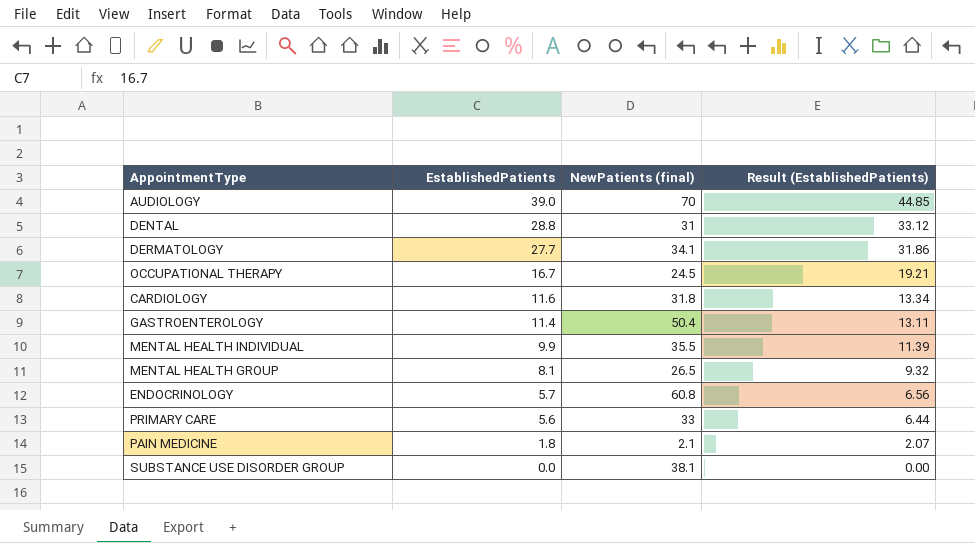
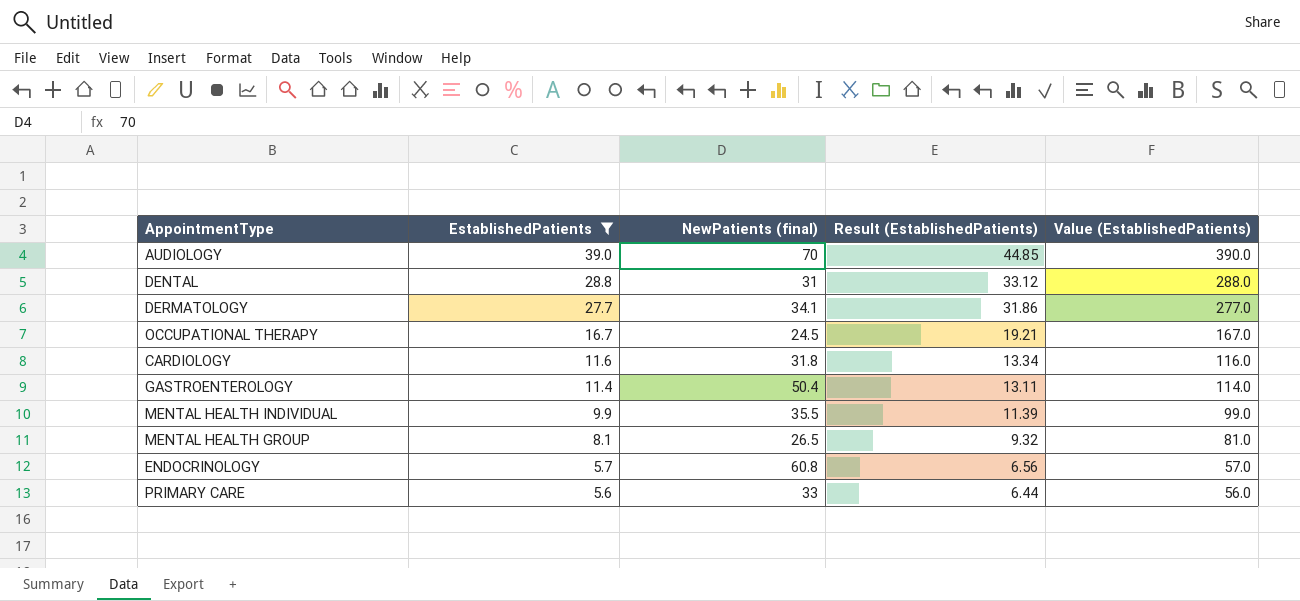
filter: none -> EstablishedPatients >= 5.6
column Value (EstablishedPatients) | formula: none -> [EstablishedPatients] * 10

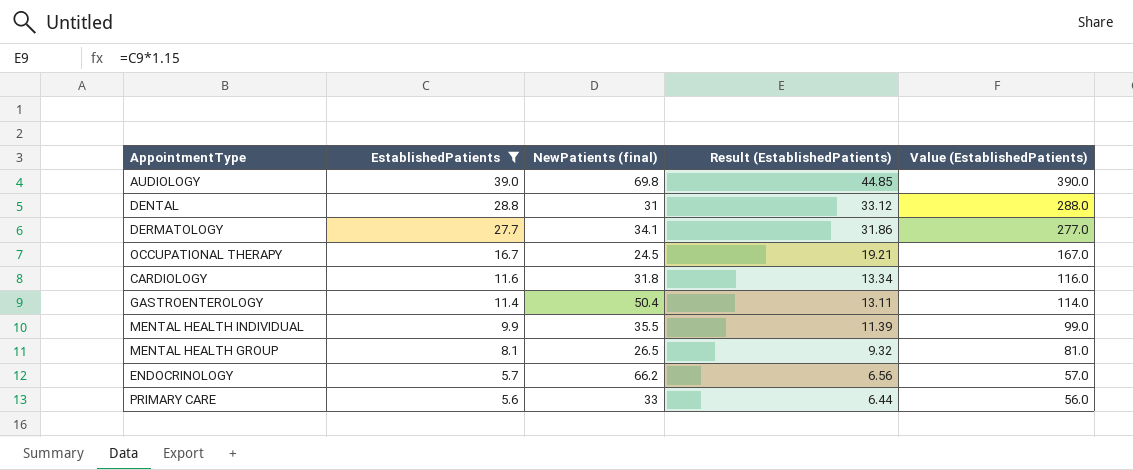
AUDIOLOGY | NewPatients (final): 70 -> 69.8
ENDOCRINOLOGY | NewPatients (final): 60.8 -> 66.2

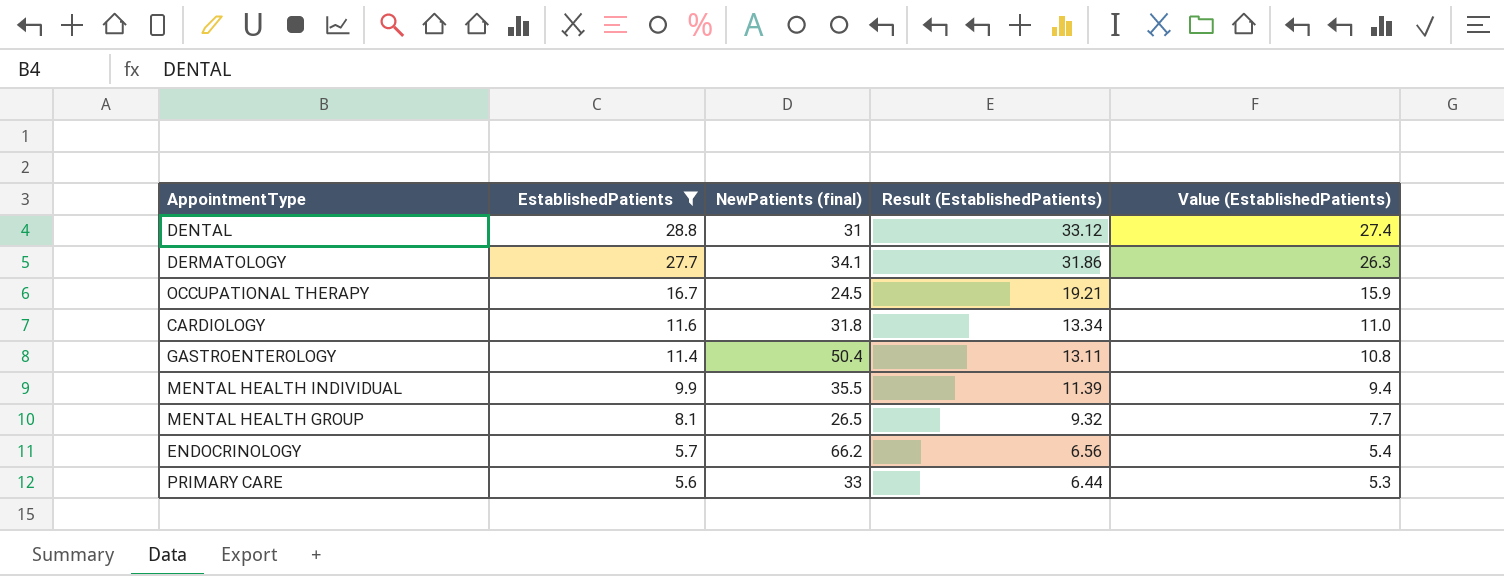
column Value (EstablishedPatients) | formula: [EstablishedPatients] * 10 -> [EstablishedPatients] * 0.95
row AUDIOLOGY: 39.0 | 69.8 | 44.85 | 390.0 -> none

